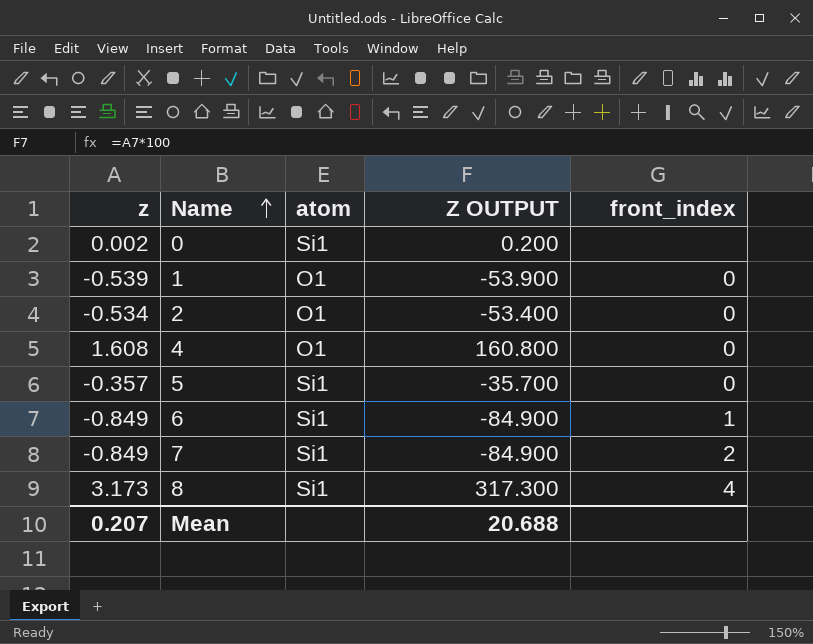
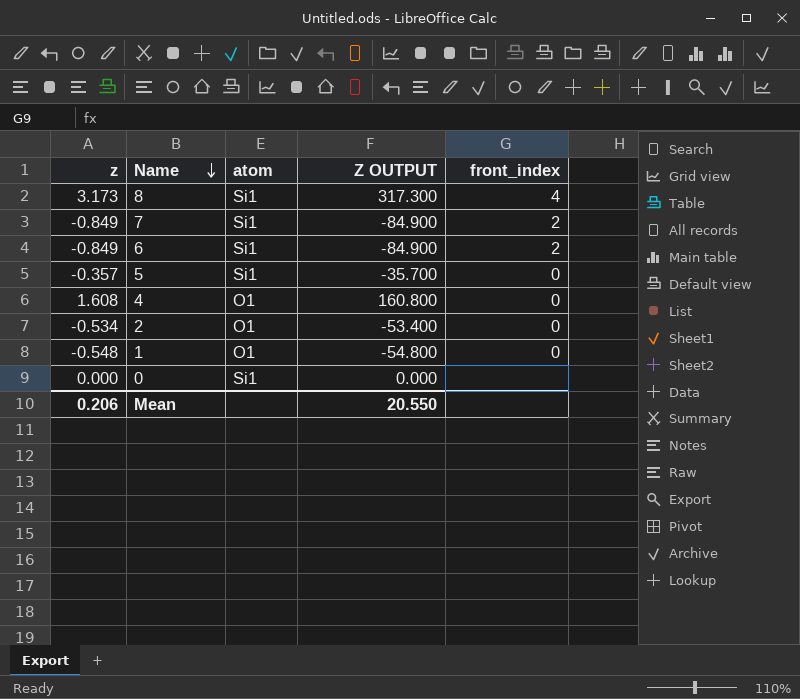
row order: Name ascending -> Name descending
6 | front_index: 1 -> 2
1 | z: -0.539 -> -0.548
1 | Z OUTPUT: -53.900 -> -54.800
0 | z: 0.002 -> 0.000
0 | Z OUTPUT: 0.200 -> 0.000
Mean | z: 0.207 -> 0.206
Mean | Z OUTPUT: 20.688 -> 20.550

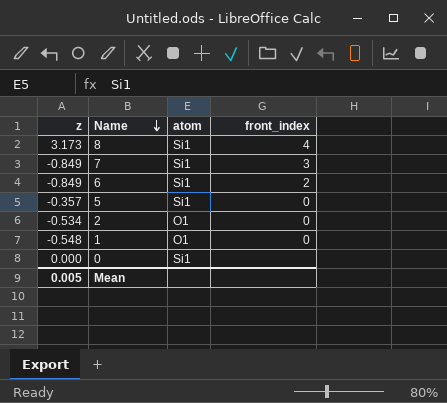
column Z OUTPUT | formula: [z] * 100 -> none
row 4: 1.608 | O1 | 160.800 | 0 -> none
7 | front_index: 2 -> 3
Mean | z: 0.206 -> 0.005

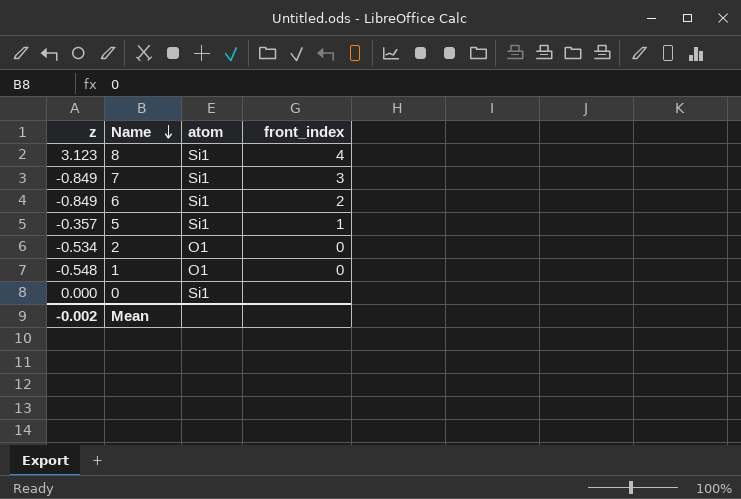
8 | z: 3.173 -> 3.123
5 | front_index: 0 -> 1
Mean | z: 0.005 -> -0.002

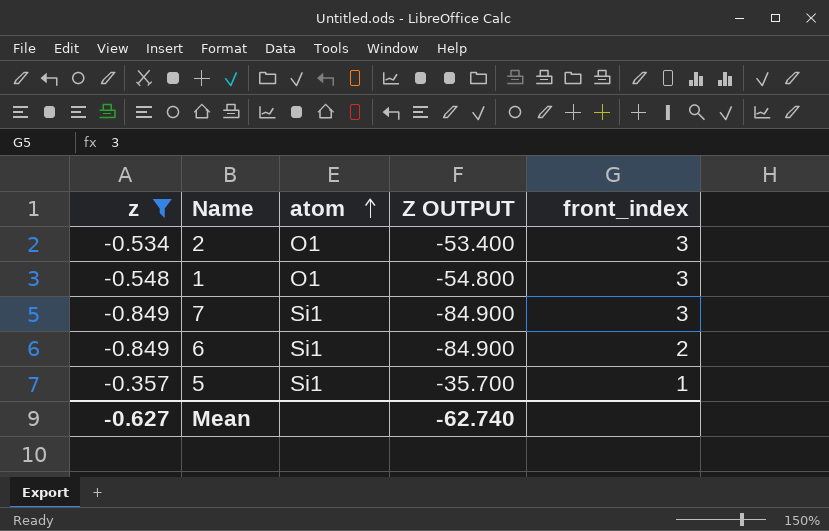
filter: none -> z <= -0.357
row order: Name descending -> atom ascending
column Z OUTPUT | formula: none -> [z] * 100
2 | front_index: 0 -> 3
1 | front_index: 0 -> 3
Mean | z: -0.002 -> -0.627

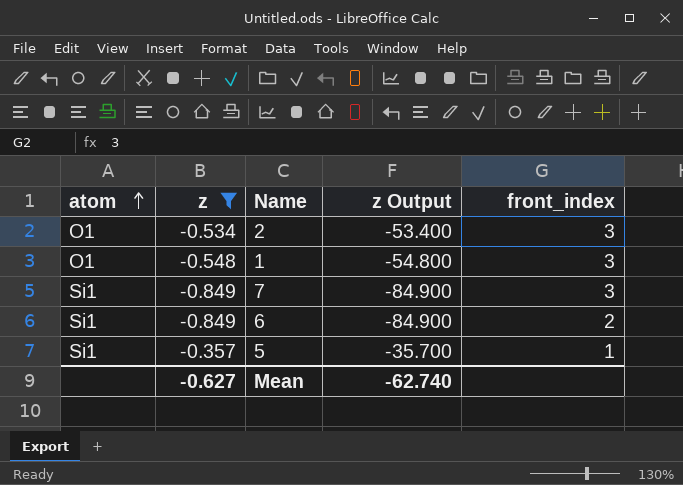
column atom | position: 3 -> 1
column name: Z OUTPUT -> z Output

